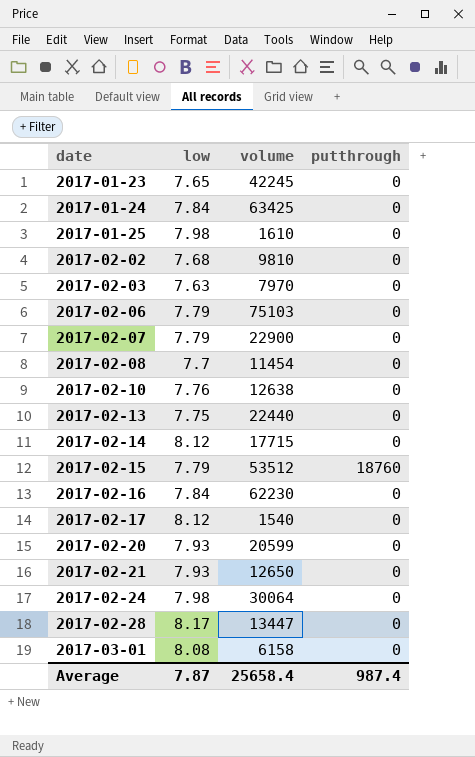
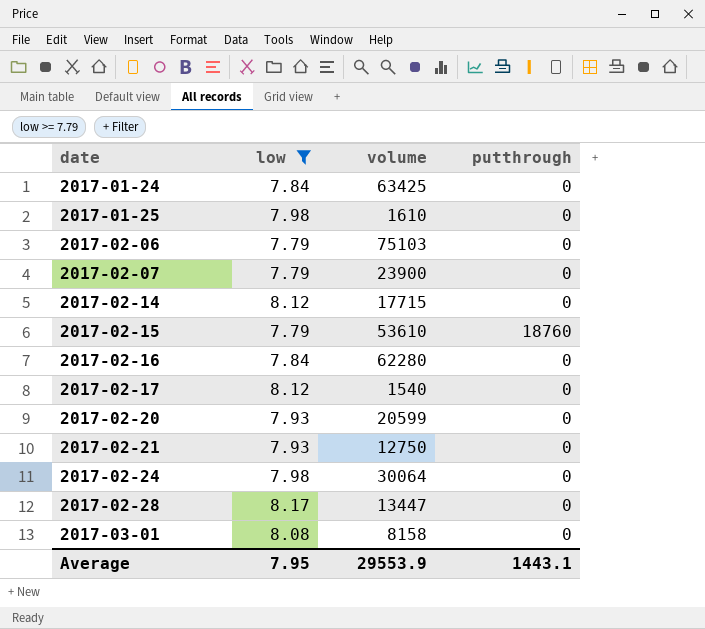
filter: none -> low >= 7.79
2017-02-07 | volume: 22900 -> 23900
2017-02-15 | volume: 53512 -> 53610
2017-02-16 | volume: 62230 -> 62280
2017-02-21 | volume: 12650 -> 12750
2017-03-01 | volume: 6158 -> 8158
Average | low: 7.87 -> 7.95
Average | volume: 25658.4 -> 29553.9
Average | putthrough: 987.4 -> 1443.1

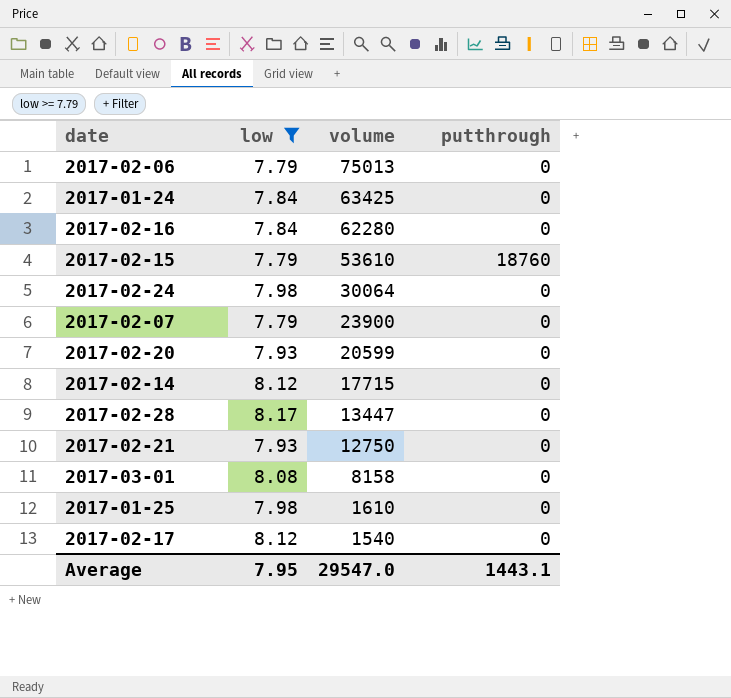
row order: date ascending -> volume descending
2017-02-06 | volume: 75103 -> 75013
Average | volume: 29553.9 -> 29547.0

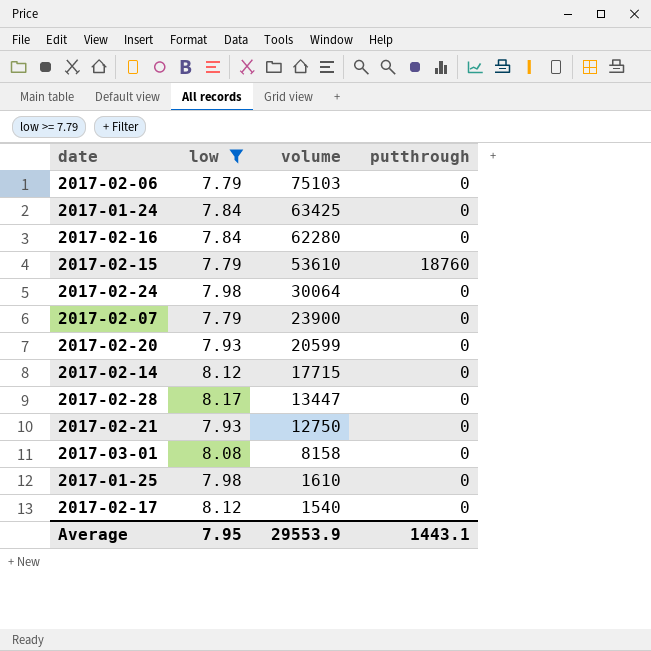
2017-02-06 | volume: 75013 -> 75103
Average | volume: 29547.0 -> 29553.9

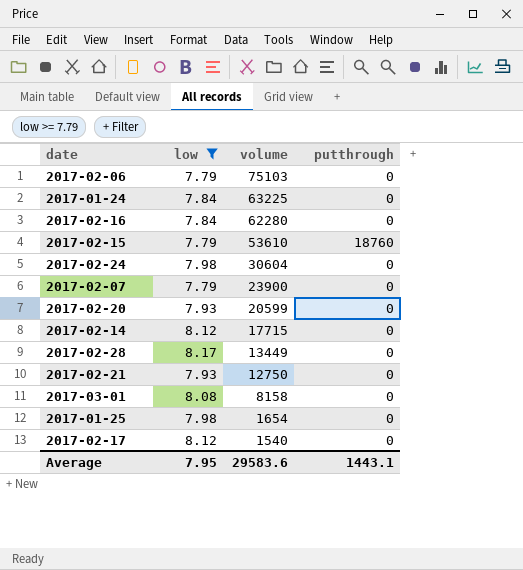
2017-01-24 | volume: 63425 -> 63225
2017-02-24 | volume: 30064 -> 30604
2017-02-28 | volume: 13447 -> 13449
2017-01-25 | volume: 1610 -> 1654
Average | volume: 29553.9 -> 29583.6

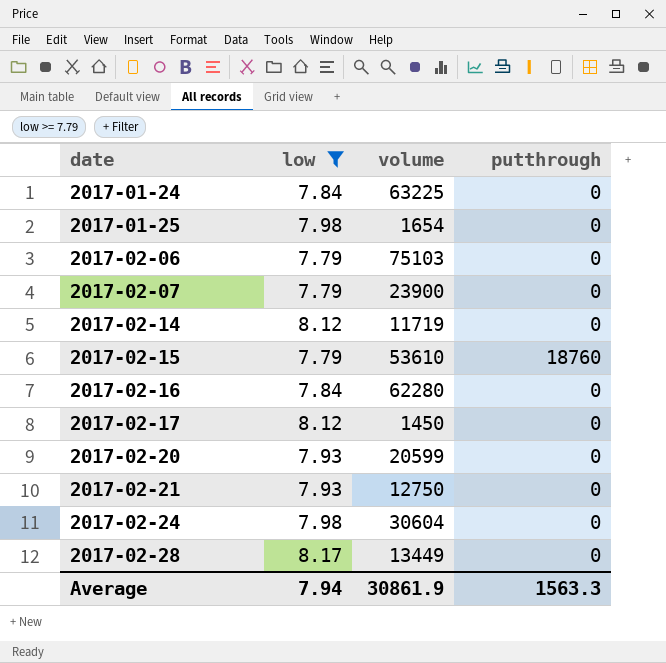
row order: volume descending -> date ascending
row 2017-03-01: 8.08 | 8158 | 0 -> none
2017-02-14 | volume: 17715 -> 11719
2017-02-17 | volume: 1540 -> 1450
Average | low: 7.95 -> 7.94
Average | volume: 29583.6 -> 30861.9
Average | putthrough: 1443.1 -> 1563.3

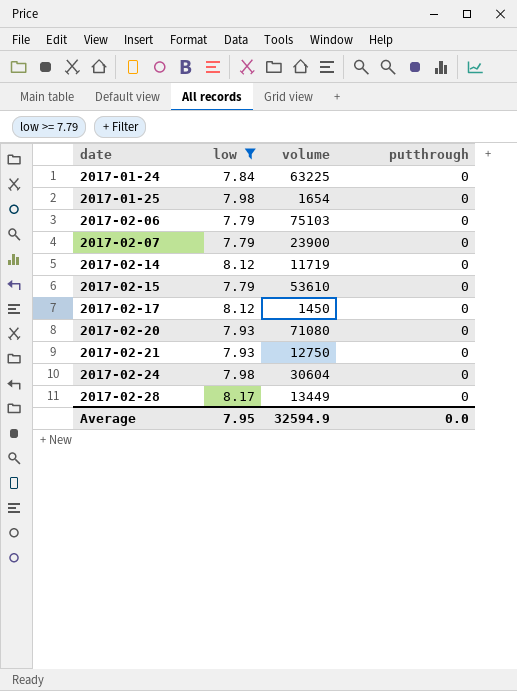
row 2017-02-16: 7.84 | 62280 | 0 -> none
2017-02-15 | putthrough: 18760 -> 0
2017-02-20 | volume: 20599 -> 71080
Average | low: 7.94 -> 7.95
Average | volume: 30861.9 -> 32594.9
Average | putthrough: 1563.3 -> 0.0

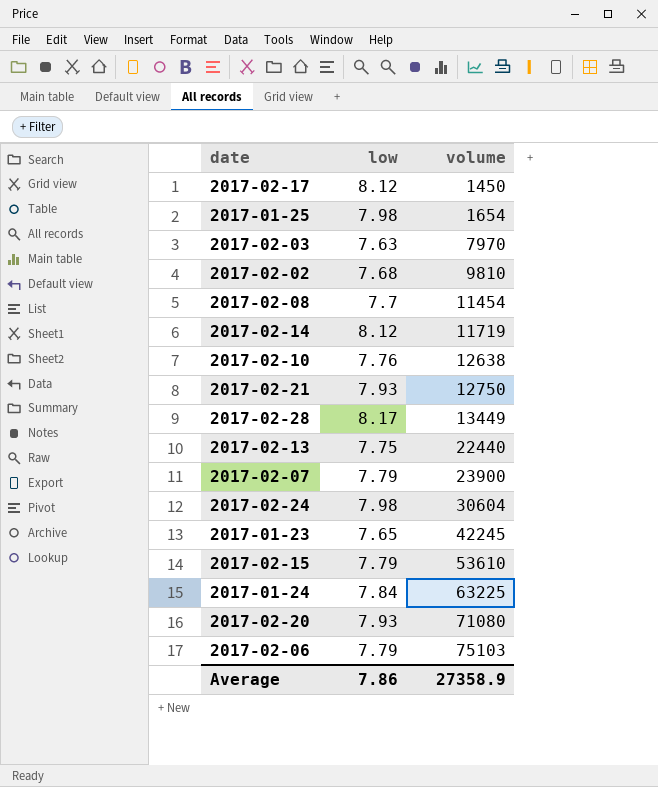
filter: low >= 7.79 -> none
row order: date ascending -> volume ascending
column putthrough | position: 4 -> none
Average | low: 7.95 -> 7.86
Average | volume: 32594.9 -> 27358.9

